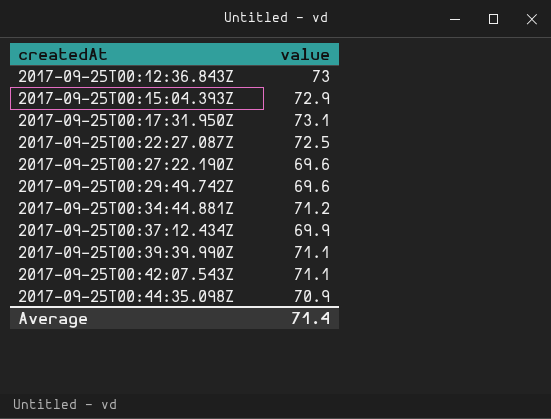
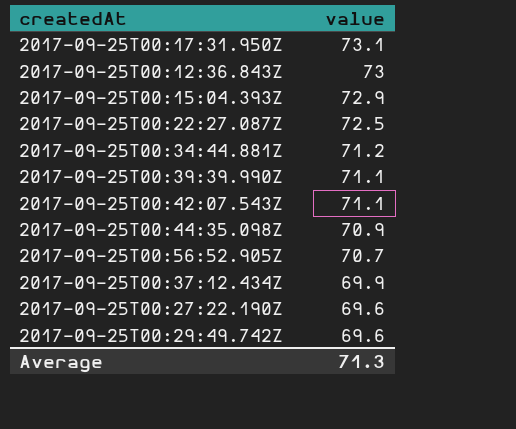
row order: createdAt ascending -> value descending
row 2017-09-25T00:56:52.905Z: none -> 70.7
Average | value: 71.4 -> 71.3

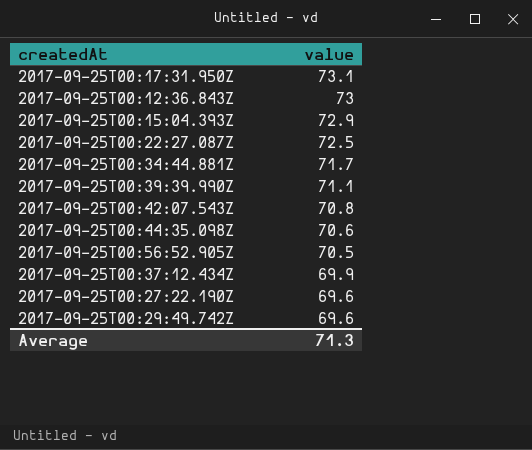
2017-09-25T00:34:44.881Z | value: 71.2 -> 71.7
2017-09-25T00:42:07.543Z | value: 71.1 -> 70.8
2017-09-25T00:44:35.098Z | value: 70.9 -> 70.6
2017-09-25T00:56:52.905Z | value: 70.7 -> 70.5

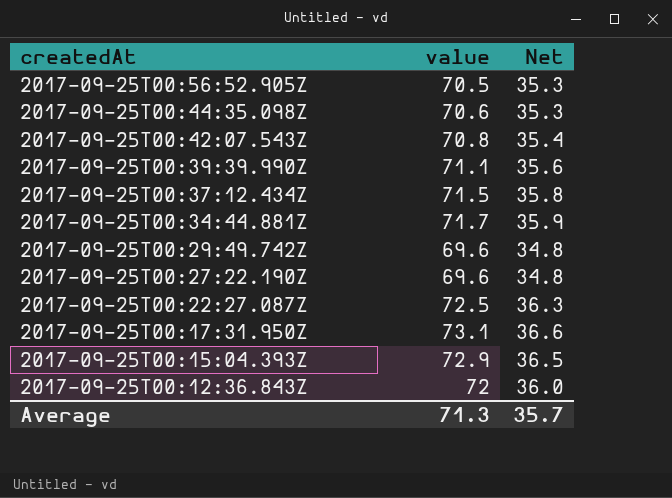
row order: value descending -> createdAt descending
column Net | formula: none -> [value] * 0.5
2017-09-25T00:37:12.434Z | value: 69.9 -> 71.5
2017-09-25T00:12:36.843Z | value: 73 -> 72

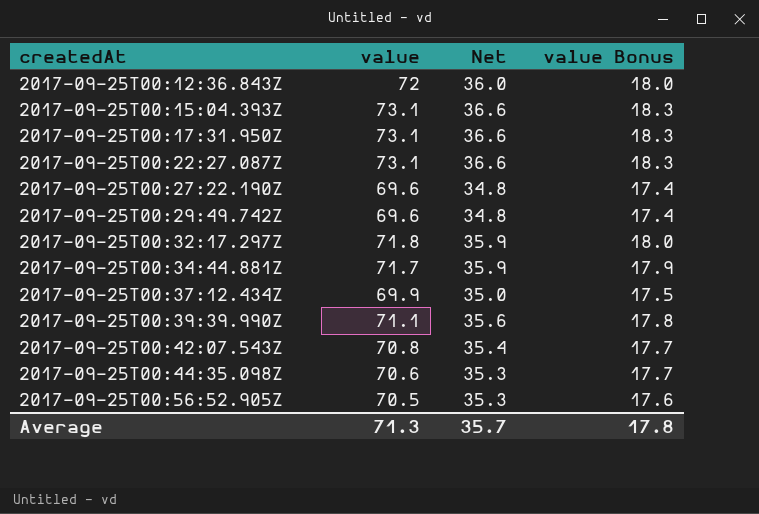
row order: createdAt descending -> createdAt ascending
column value Bonus | formula: none -> [value] * 0.25
2017-09-25T00:15:04.393Z | value: 72.9 -> 73.1
2017-09-25T00:15:04.393Z | Net: 36.5 -> 36.6
2017-09-25T00:22:27.087Z | value: 72.5 -> 73.1
2017-09-25T00:22:27.087Z | Net: 36.3 -> 36.6
row 2017-09-25T00:32:17.297Z: none -> 71.8 | 35.9 | 18.0
2017-09-25T00:37:12.434Z | value: 71.5 -> 69.9
2017-09-25T00:37:12.434Z | Net: 35.8 -> 35.0

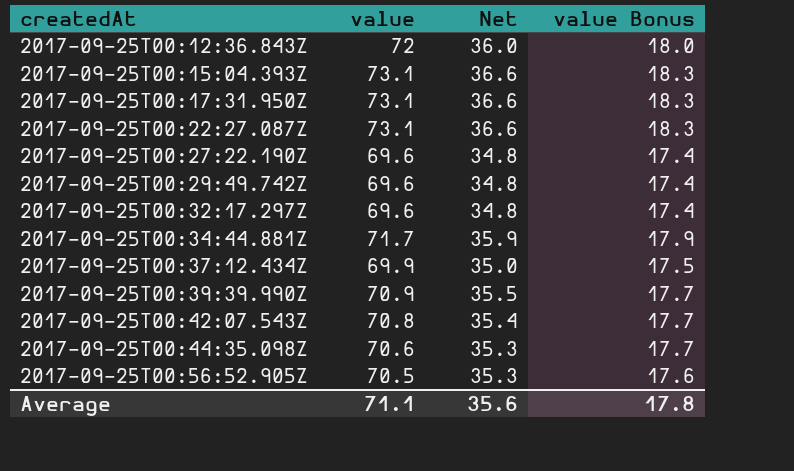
2017-09-25T00:32:17.297Z | value: 71.8 -> 69.6
2017-09-25T00:32:17.297Z | Net: 35.9 -> 34.8
2017-09-25T00:32:17.297Z | value Bonus: 18.0 -> 17.4
2017-09-25T00:39:39.990Z | value: 71.1 -> 70.9
2017-09-25T00:39:39.990Z | Net: 35.6 -> 35.5
2017-09-25T00:39:39.990Z | value Bonus: 17.8 -> 17.7
Average | value: 71.3 -> 71.1
Average | Net: 35.7 -> 35.6

